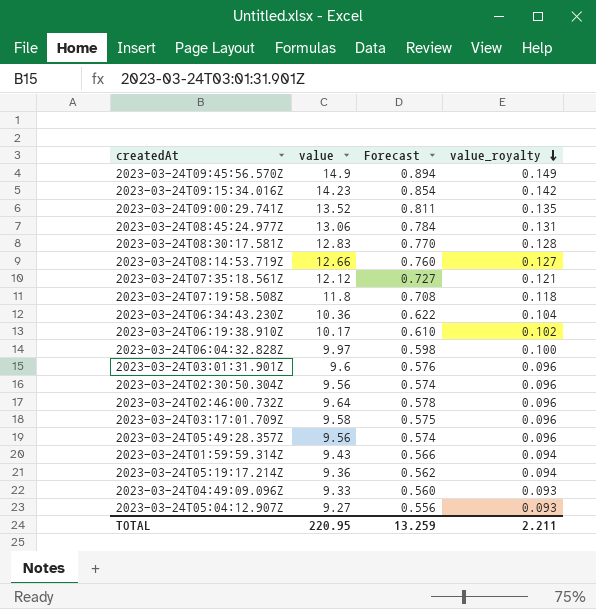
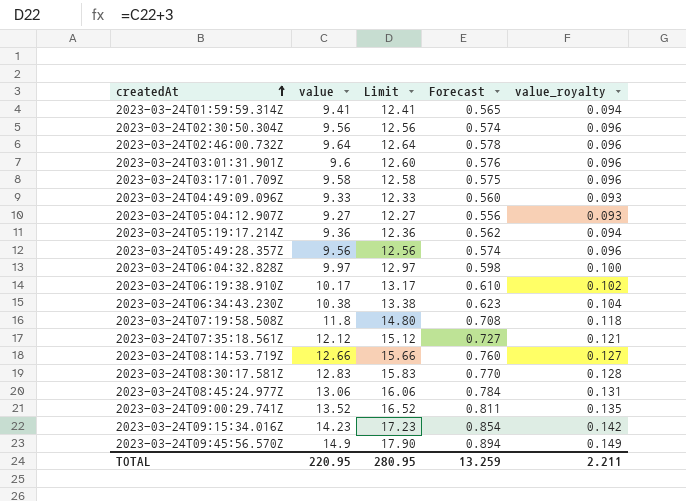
row order: value_royalty descending -> createdAt ascending
column Limit | formula: none -> [value] + 3
2023-03-24T01:59:59.314Z | value: 9.43 -> 9.41
2023-03-24T01:59:59.314Z | Forecast: 0.566 -> 0.565
2023-03-24T06:34:43.230Z | value: 10.36 -> 10.38
2023-03-24T06:34:43.230Z | Forecast: 0.622 -> 0.623

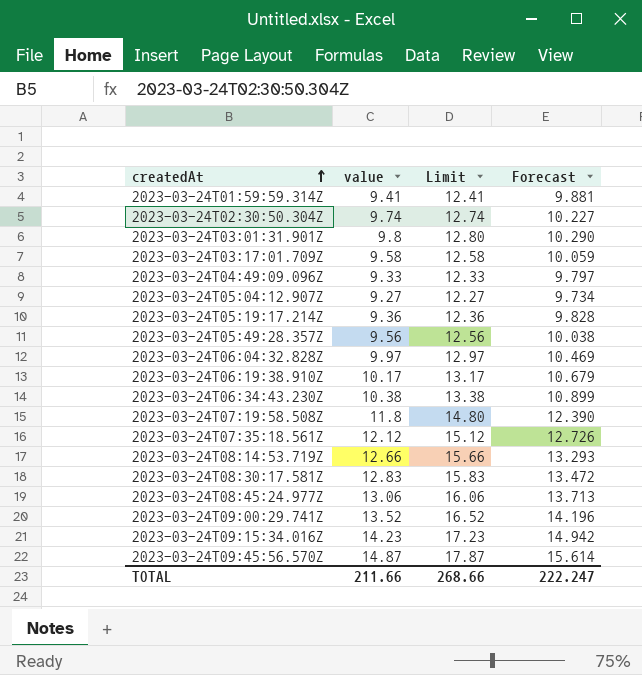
column value_royalty | formula: [value] * 0.01 -> none
column Forecast | formula: [value] * 0.06 -> [value] * 1.05
row 2023-03-24T02:46:00.732Z: 9.64 | 12.64 | 0.578 | 0.096 -> none
2023-03-24T02:30:50.304Z | value: 9.56 -> 9.74
2023-03-24T02:30:50.304Z | Limit: 12.56 -> 12.74
2023-03-24T03:01:31.901Z | value: 9.6 -> 9.8
2023-03-24T03:01:31.901Z | Limit: 12.60 -> 12.80
2023-03-24T09:45:56.570Z | value: 14.9 -> 14.87
2023-03-24T09:45:56.570Z | Limit: 17.90 -> 17.87
TOTAL | value: 220.95 -> 211.66
TOTAL | Limit: 280.95 -> 268.66
TOTAL | Forecast: 13.259 -> 222.247

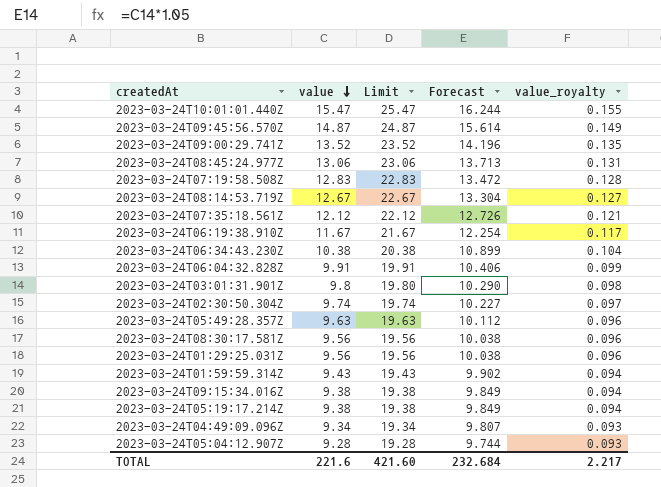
row order: createdAt ascending -> value descending
column Limit | formula: [value] + 3 -> [value] + 10
column value_royalty | formula: none -> [value] * 0.01
row 2023-03-24T03:17:01.709Z: 9.58 | 12.58 | 10.059 -> none
row 2023-03-24T10:01:01.440Z: none -> 15.47 | 25.47 | 16.244 | 0.155
2023-03-24T07:19:58.508Z | value: 11.8 -> 12.83
2023-03-24T07:19:58.508Z | Forecast: 12.390 -> 13.472
2023-03-24T08:14:53.719Z | value: 12.66 -> 12.67
2023-03-24T08:14:53.719Z | Forecast: 13.293 -> 13.304
2023-03-24T06:19:38.910Z | value: 10.17 -> 11.67
2023-03-24T06:19:38.910Z | Forecast: 10.679 -> 12.254
2023-03-24T06:04:32.828Z | value: 9.97 -> 9.91
2023-03-24T06:04:32.828Z | Forecast: 10.469 -> 10.406
2023-03-24T05:49:28.357Z | value: 9.56 -> 9.63
2023-03-24T05:49:28.357Z | Forecast: 10.038 -> 10.112
2023-03-24T08:30:17.581Z | value: 12.83 -> 9.56
2023-03-24T08:30:17.581Z | Forecast: 13.472 -> 10.038
row 2023-03-24T01:29:25.031Z: none -> 9.56 | 19.56 | 10.038 | 0.096
2023-03-24T01:59:59.314Z | value: 9.41 -> 9.43
2023-03-24T01:59:59.314Z | Forecast: 9.881 -> 9.902
2023-03-24T09:15:34.016Z | value: 14.23 -> 9.38
2023-03-24T09:15:34.016Z | Forecast: 14.942 -> 9.849
2023-03-24T05:19:17.214Z | value: 9.36 -> 9.38
2023-03-24T05:19:17.214Z | Forecast: 9.828 -> 9.849
2023-03-24T04:49:09.096Z | value: 9.33 -> 9.34
2023-03-24T04:49:09.096Z | Forecast: 9.797 -> 9.807
2023-03-24T05:04:12.907Z | value: 9.27 -> 9.28
2023-03-24T05:04:12.907Z | Forecast: 9.734 -> 9.744
TOTAL | value: 211.66 -> 221.6
TOTAL | Limit: 268.66 -> 421.60
TOTAL | Forecast: 222.247 -> 232.684

